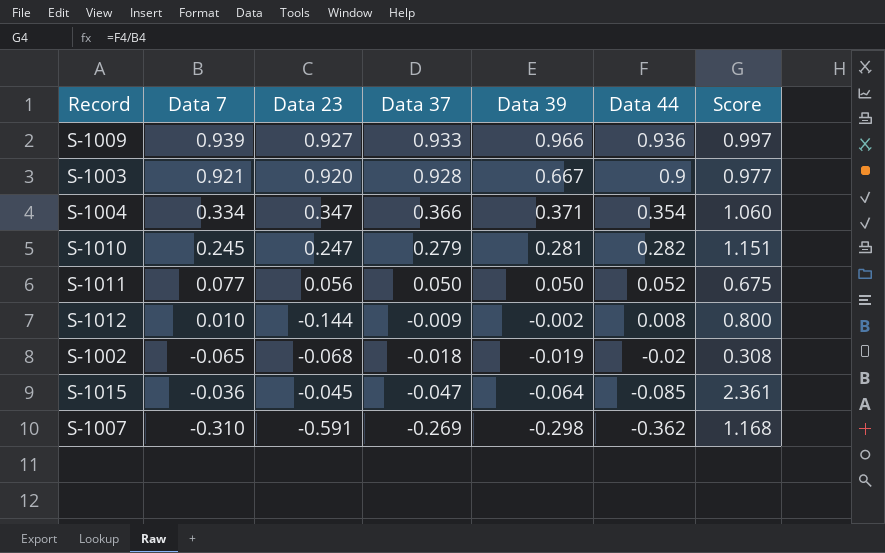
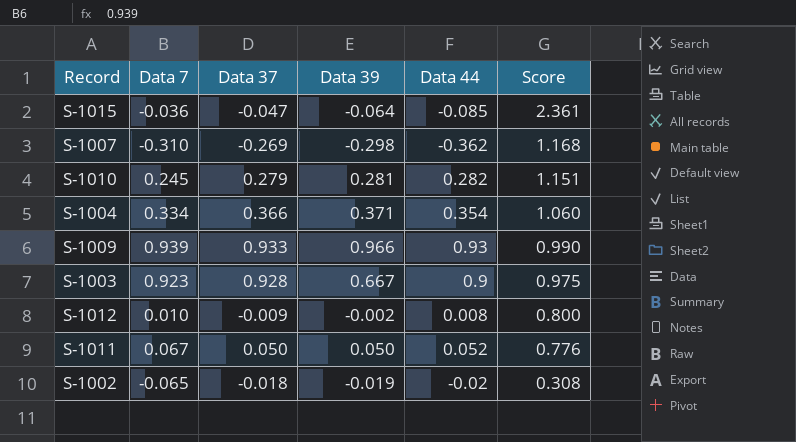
row order: Data 37 descending -> Score descending
column Data 23 | position: 3 -> none
S-1009 | Data 44: 0.936 -> 0.93
S-1009 | Score: 0.997 -> 0.990
S-1003 | Data 7: 0.921 -> 0.923
S-1003 | Score: 0.977 -> 0.975
S-1011 | Data 7: 0.077 -> 0.067
S-1011 | Score: 0.675 -> 0.776

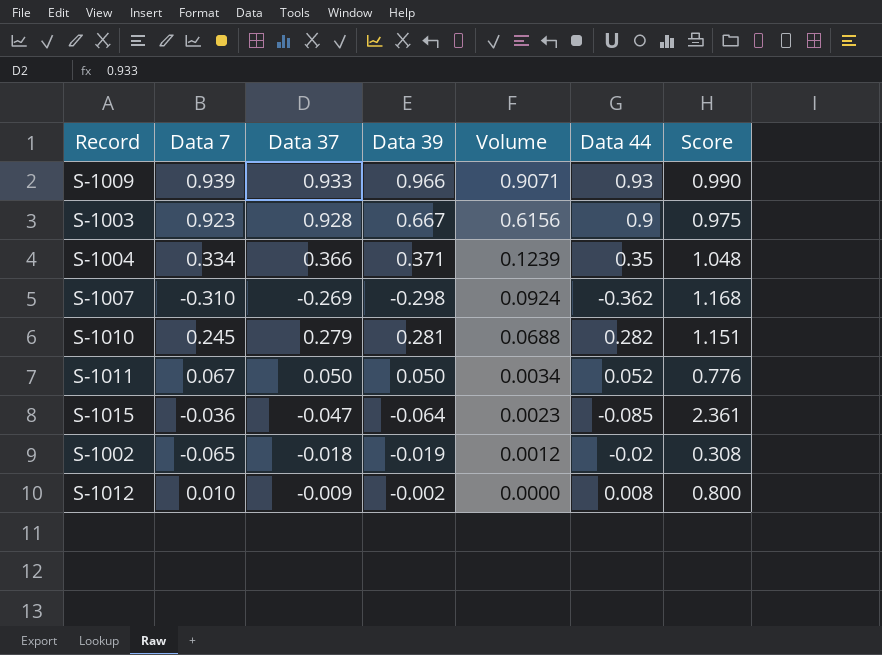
row order: Score descending -> Volume descending
column Volume | formula: none -> [Data 7] * [Data 39]
S-1004 | Data 44: 0.354 -> 0.35
S-1004 | Score: 1.060 -> 1.048

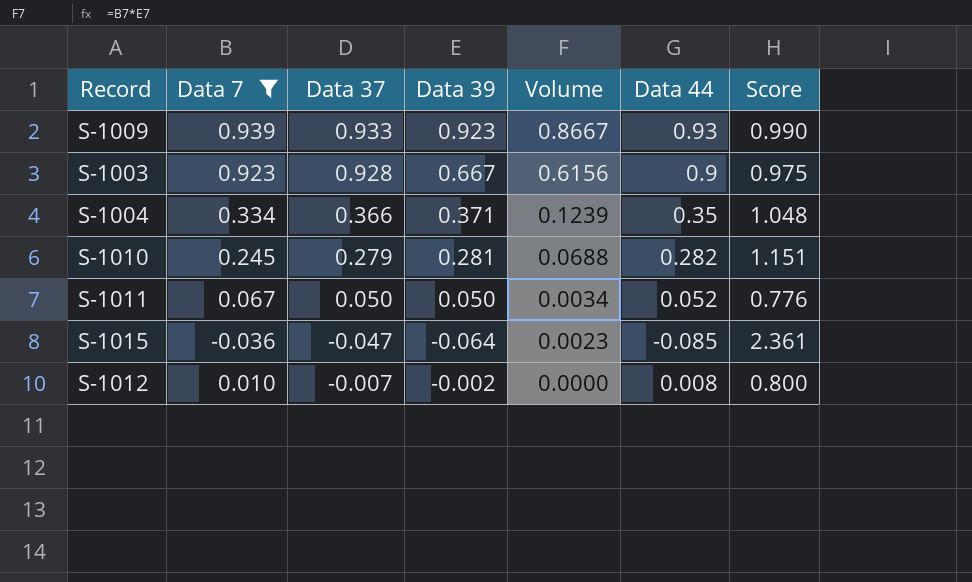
filter: none -> Data 7 >= -0.036
S-1009 | Data 39: 0.966 -> 0.923
S-1009 | Volume: 0.9071 -> 0.8667
S-1012 | Data 37: -0.009 -> -0.007

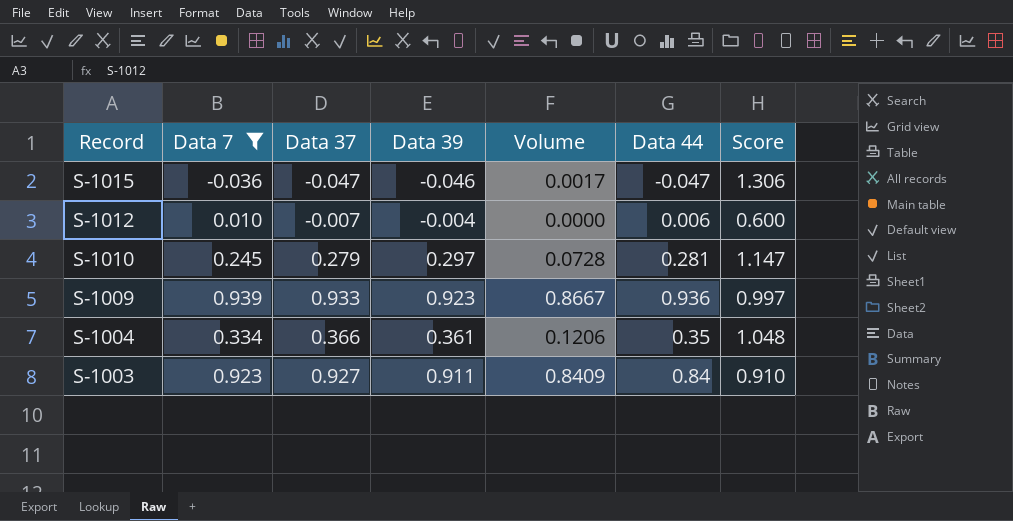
row order: Volume descending -> Record descending
row S-1011: 0.067 | 0.050 | 0.050 | 0.0034 | 0.052 | 0.776 -> none
S-1015 | Data 39: -0.064 -> -0.046
S-1015 | Volume: 0.0023 -> 0.0017
S-1015 | Data 44: -0.085 -> -0.047
S-1015 | Score: 2.361 -> 1.306
S-1012 | Data 39: -0.002 -> -0.004
S-1012 | Data 44: 0.008 -> 0.006
S-1012 | Score: 0.800 -> 0.600
S-1010 | Data 39: 0.281 -> 0.297
S-1010 | Volume: 0.0688 -> 0.0728
S-1010 | Data 44: 0.282 -> 0.281
S-1010 | Score: 1.151 -> 1.147
S-1009 | Data 44: 0.93 -> 0.936
S-1009 | Score: 0.990 -> 0.997
S-1004 | Data 39: 0.371 -> 0.361
S-1004 | Volume: 0.1239 -> 0.1206
S-1003 | Data 37: 0.928 -> 0.927
S-1003 | Data 39: 0.667 -> 0.911
S-1003 | Volume: 0.6156 -> 0.8409
S-1003 | Data 44: 0.9 -> 0.84
S-1003 | Score: 0.975 -> 0.910

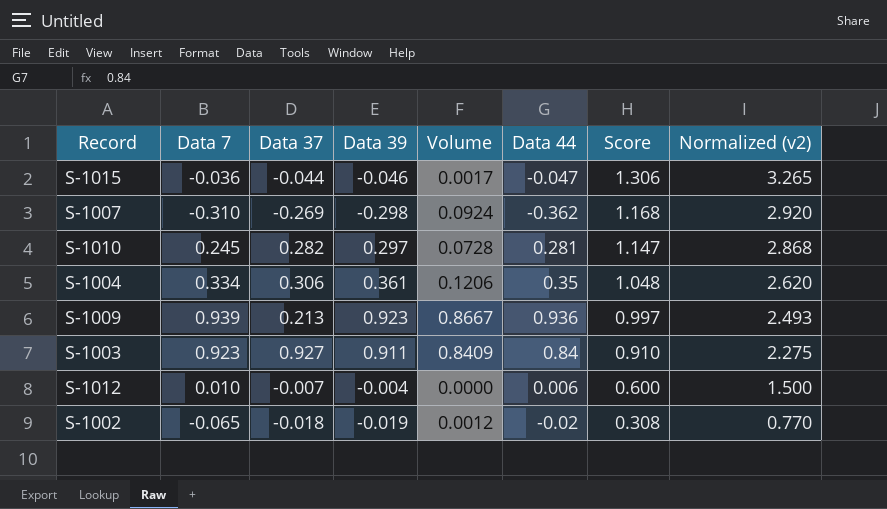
filter: Data 7 >= -0.036 -> none
row order: Record descending -> Score descending
column Normalized (v2) | formula: none -> [Score] * 2.5
S-1015 | Data 37: -0.047 -> -0.044
S-1010 | Data 37: 0.279 -> 0.282
S-1004 | Data 37: 0.366 -> 0.306
S-1009 | Data 37: 0.933 -> 0.213

